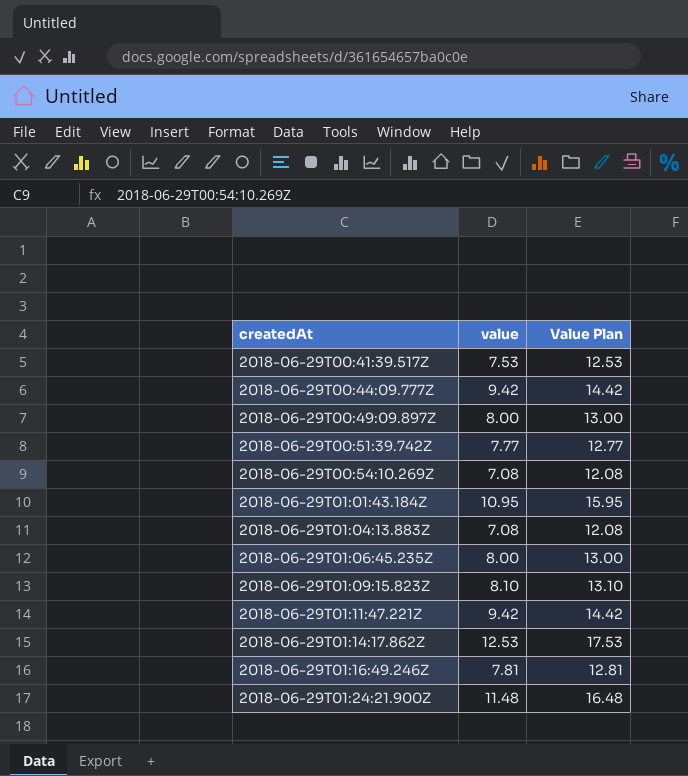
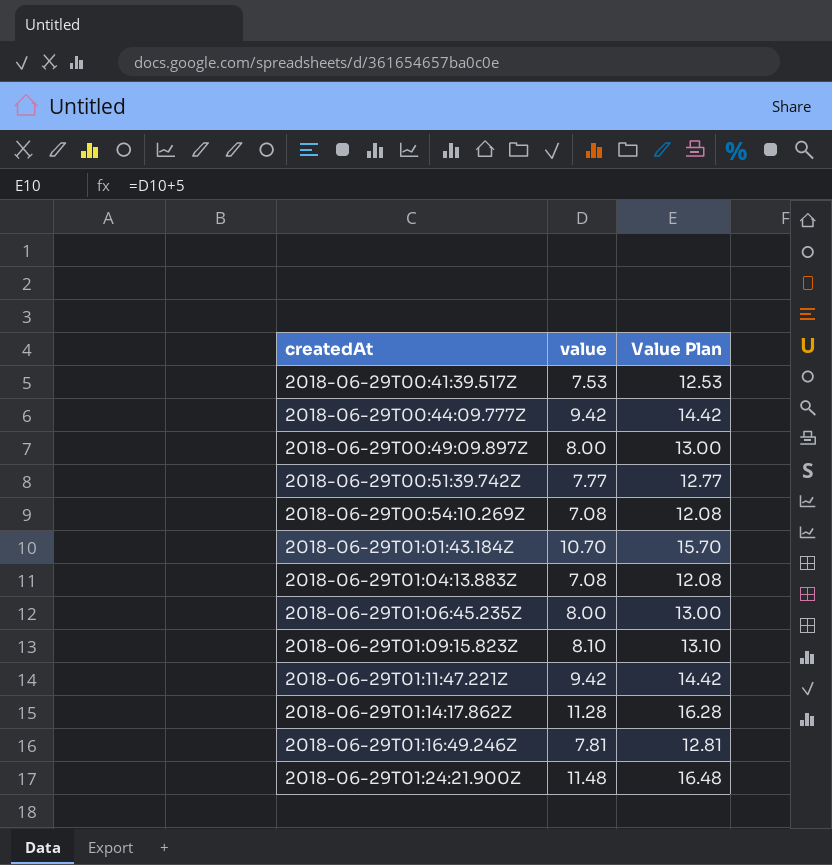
2018-06-29T01:01:43.184Z | value: 10.95 -> 10.70
2018-06-29T01:01:43.184Z | Value Plan: 15.95 -> 15.70
2018-06-29T01:14:17.862Z | value: 12.53 -> 11.28
2018-06-29T01:14:17.862Z | Value Plan: 17.53 -> 16.28

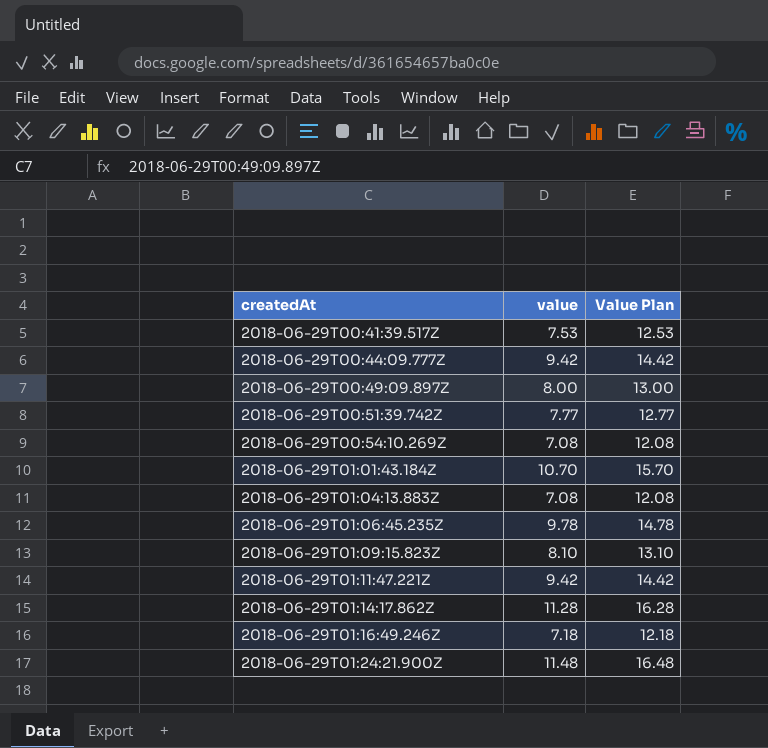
2018-06-29T01:06:45.235Z | value: 8.00 -> 9.78
2018-06-29T01:06:45.235Z | Value Plan: 13.00 -> 14.78
2018-06-29T01:16:49.246Z | value: 7.81 -> 7.18
2018-06-29T01:16:49.246Z | Value Plan: 12.81 -> 12.18

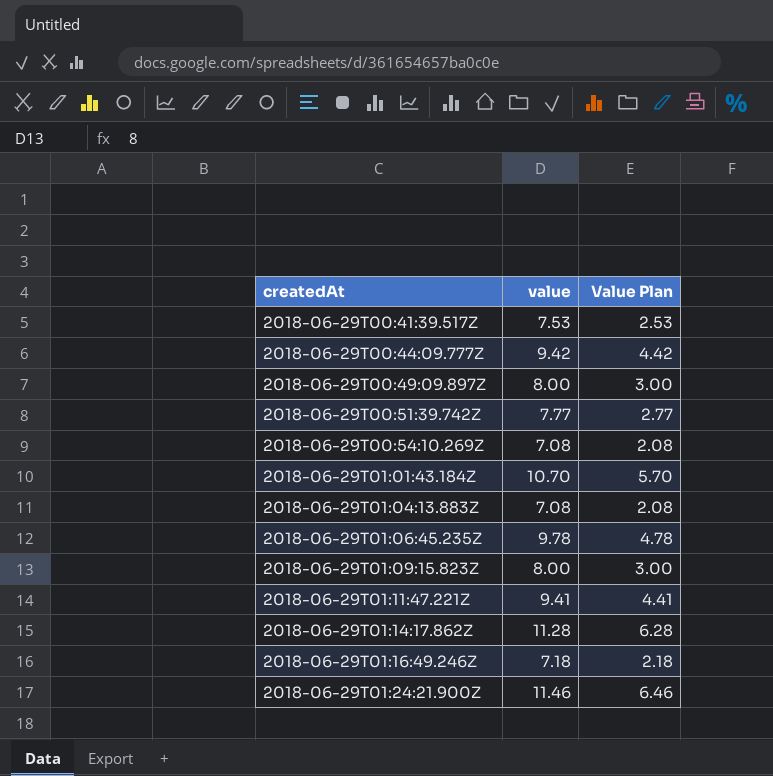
column Value Plan | formula: [value] + 5 -> [value] - 5
2018-06-29T01:09:15.823Z | value: 8.10 -> 8.00
2018-06-29T01:11:47.221Z | value: 9.42 -> 9.41
2018-06-29T01:24:21.900Z | value: 11.48 -> 11.46

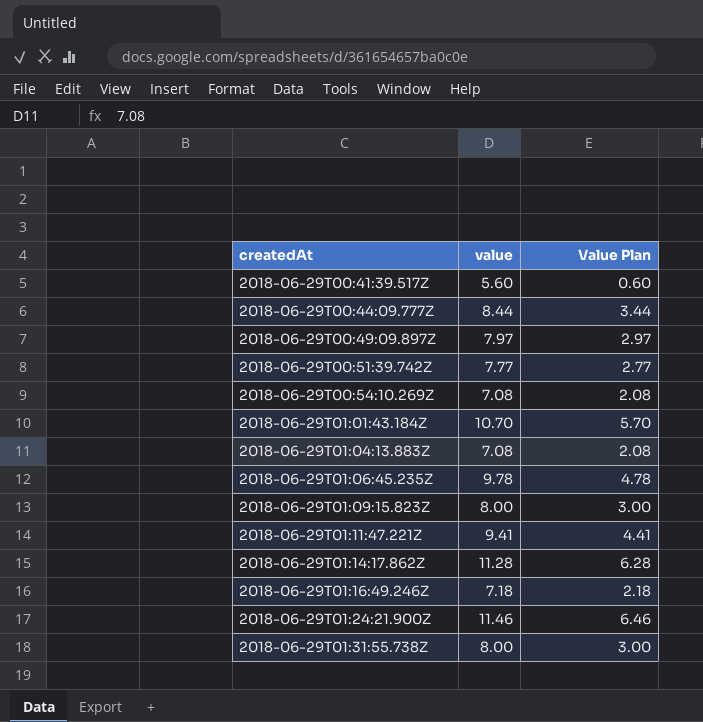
2018-06-29T00:41:39.517Z | value: 7.53 -> 5.60
2018-06-29T00:41:39.517Z | Value Plan: 2.53 -> 0.60
2018-06-29T00:44:09.777Z | value: 9.42 -> 8.44
2018-06-29T00:44:09.777Z | Value Plan: 4.42 -> 3.44
2018-06-29T00:49:09.897Z | value: 8.00 -> 7.97
2018-06-29T00:49:09.897Z | Value Plan: 3.00 -> 2.97
row 2018-06-29T01:31:55.738Z: none -> 8.00 | 3.00

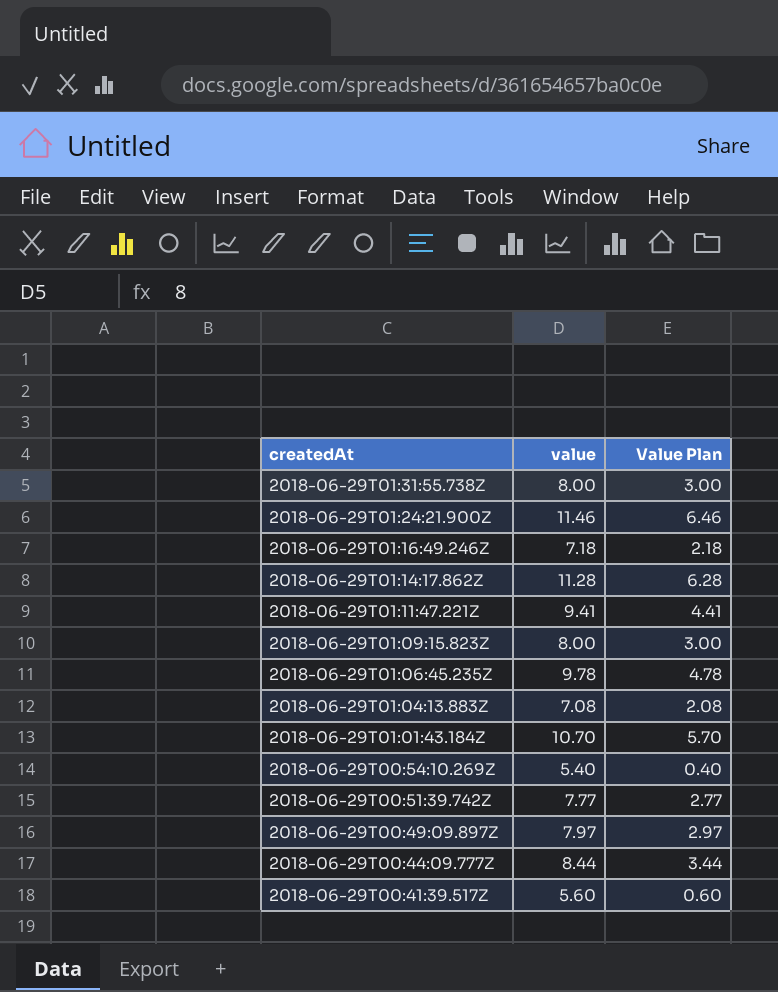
row order: createdAt ascending -> createdAt descending
2018-06-29T00:54:10.269Z | value: 7.08 -> 5.40
2018-06-29T00:54:10.269Z | Value Plan: 2.08 -> 0.40

